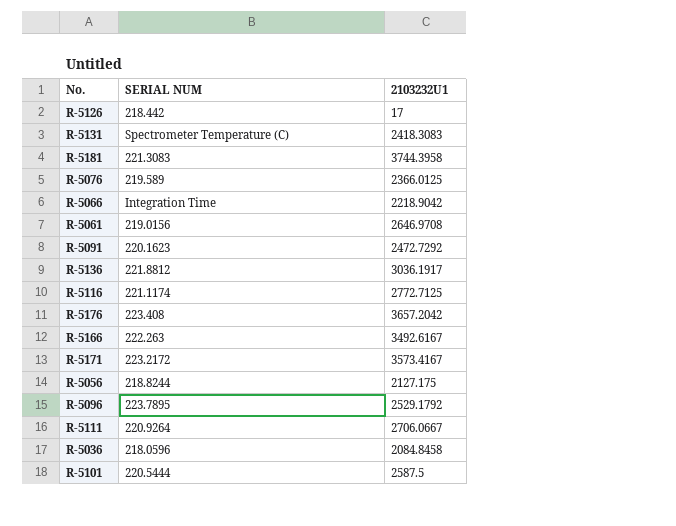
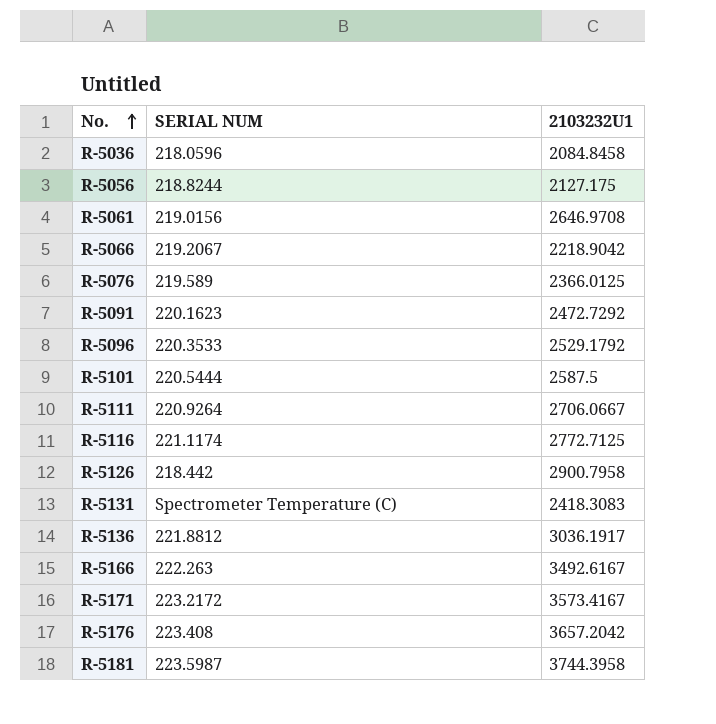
row order: none -> No. ascending
R-5066 | SERIAL NUM: Integration Time -> 219.2067
R-5096 | SERIAL NUM: 223.7895 -> 220.3533
R-5126 | 2103232U1: 17 -> 2900.7958
R-5181 | SERIAL NUM: 221.3083 -> 223.5987

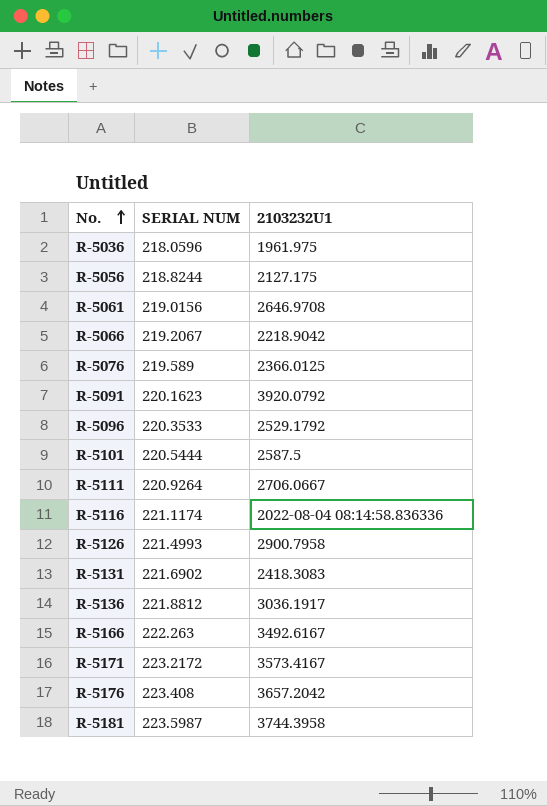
R-5036 | 2103232U1: 2084.8458 -> 1961.975
R-5091 | 2103232U1: 2472.7292 -> 3920.0792
R-5116 | 2103232U1: 2772.7125 -> 2022-08-04 08:14:58.836336
R-5126 | SERIAL NUM: 218.442 -> 221.4993
R-5131 | SERIAL NUM: Spectrometer Temperature (C) -> 221.6902

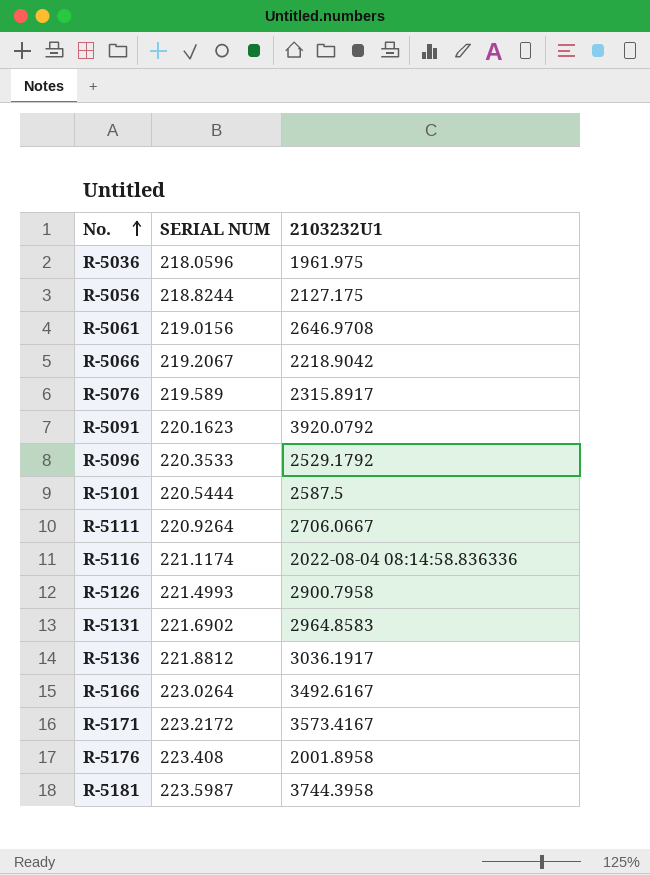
R-5076 | 2103232U1: 2366.0125 -> 2315.8917
R-5131 | 2103232U1: 2418.3083 -> 2964.8583
R-5166 | SERIAL NUM: 222.263 -> 223.0264
R-5176 | 2103232U1: 3657.2042 -> 2001.8958

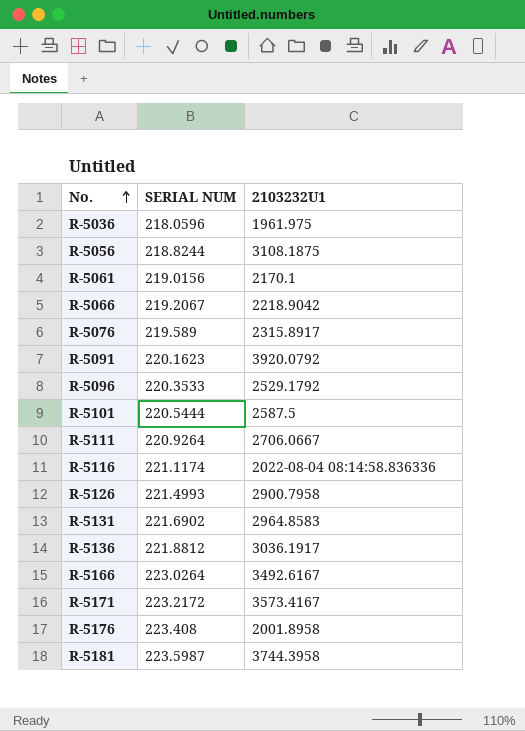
R-5056 | 2103232U1: 2127.175 -> 3108.1875
R-5061 | 2103232U1: 2646.9708 -> 2170.1

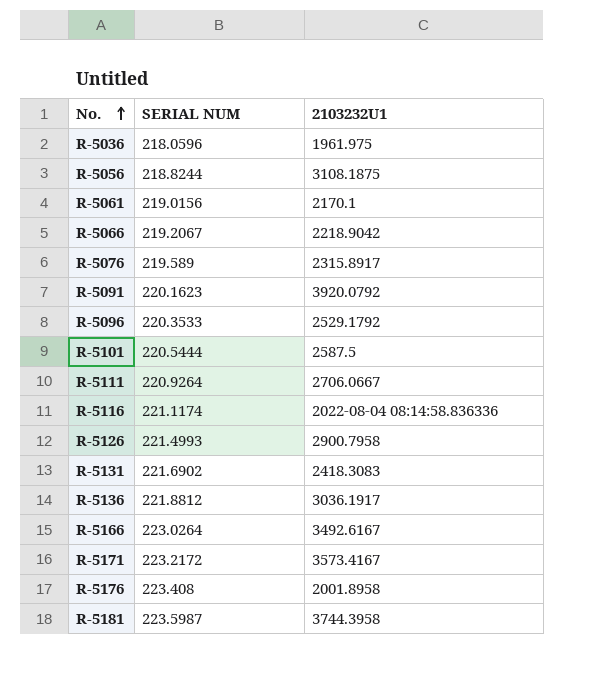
R-5131 | 2103232U1: 2964.8583 -> 2418.3083

